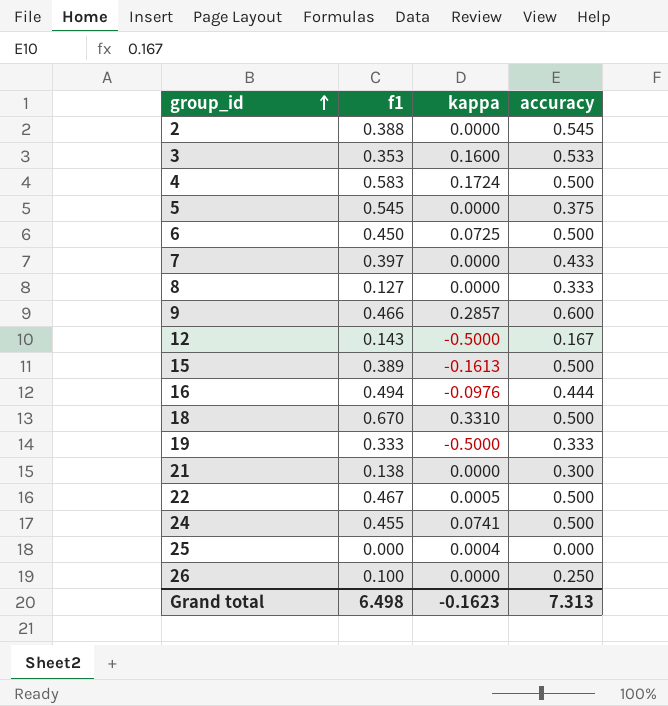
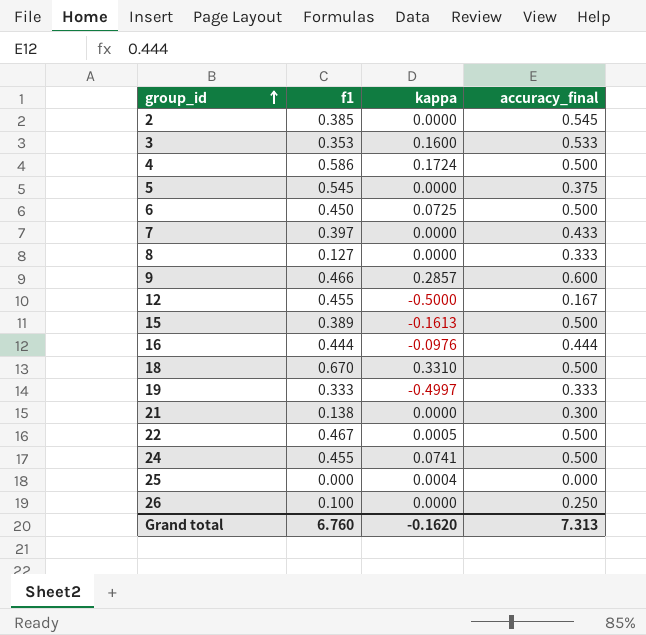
column name: accuracy -> accuracy_final
2 | f1: 0.388 -> 0.385
4 | f1: 0.583 -> 0.586
12 | f1: 0.143 -> 0.455
16 | f1: 0.494 -> 0.444
19 | kappa: -0.5000 -> -0.4997
Grand total | f1: 6.498 -> 6.760
Grand total | kappa: -0.1623 -> -0.1620

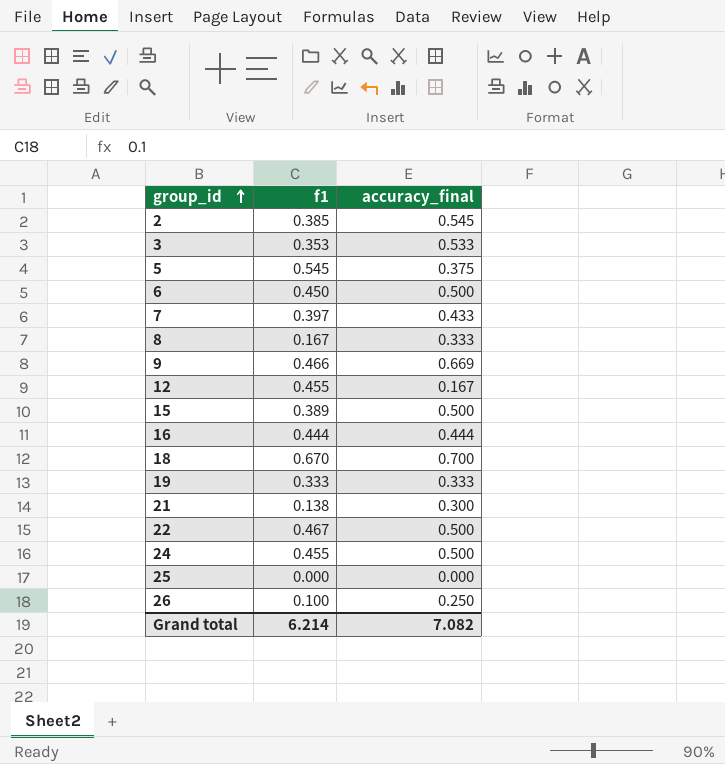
column kappa | position: 3 -> none
row 4: 0.586 | 0.1724 | 0.500 -> none
8 | f1: 0.127 -> 0.167
9 | accuracy_final: 0.600 -> 0.669
18 | accuracy_final: 0.500 -> 0.700
Grand total | f1: 6.760 -> 6.214
Grand total | accuracy_final: 7.313 -> 7.082

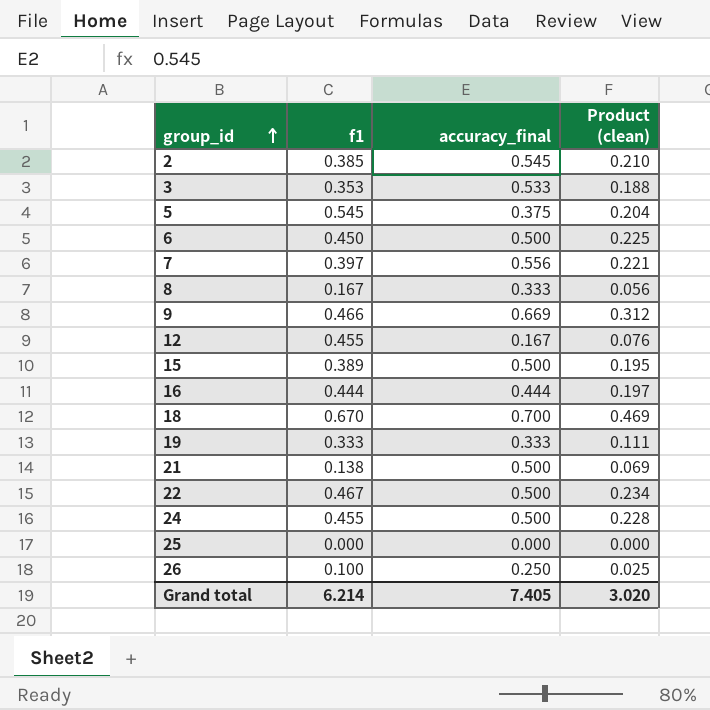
column Product (clean) | formula: none -> [f1] * [accuracy_final]
7 | accuracy_final: 0.433 -> 0.556
21 | accuracy_final: 0.300 -> 0.500
Grand total | accuracy_final: 7.082 -> 7.405

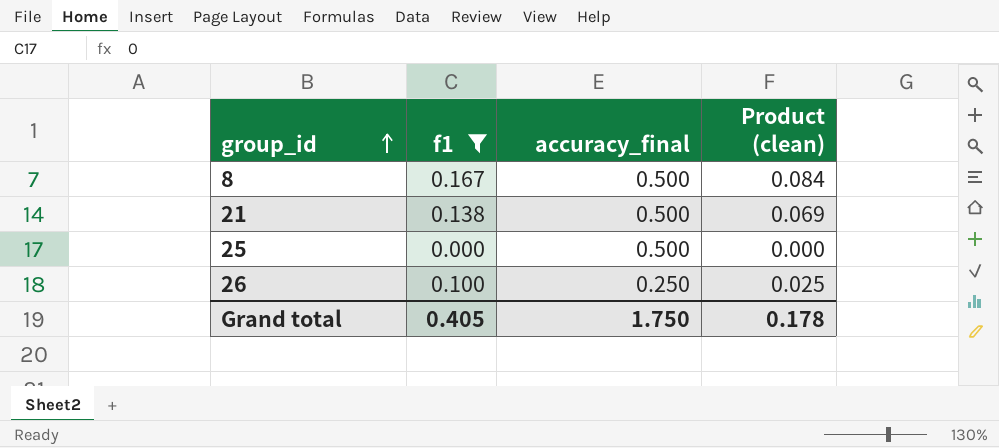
filter: none -> f1 <= 0.167
8 | accuracy_final: 0.333 -> 0.500
8 | Product (clean): 0.056 -> 0.084
25 | accuracy_final: 0.000 -> 0.500
Grand total | f1: 6.214 -> 0.405
Grand total | accuracy_final: 7.405 -> 1.750
Grand total | Product (clean): 3.020 -> 0.178

